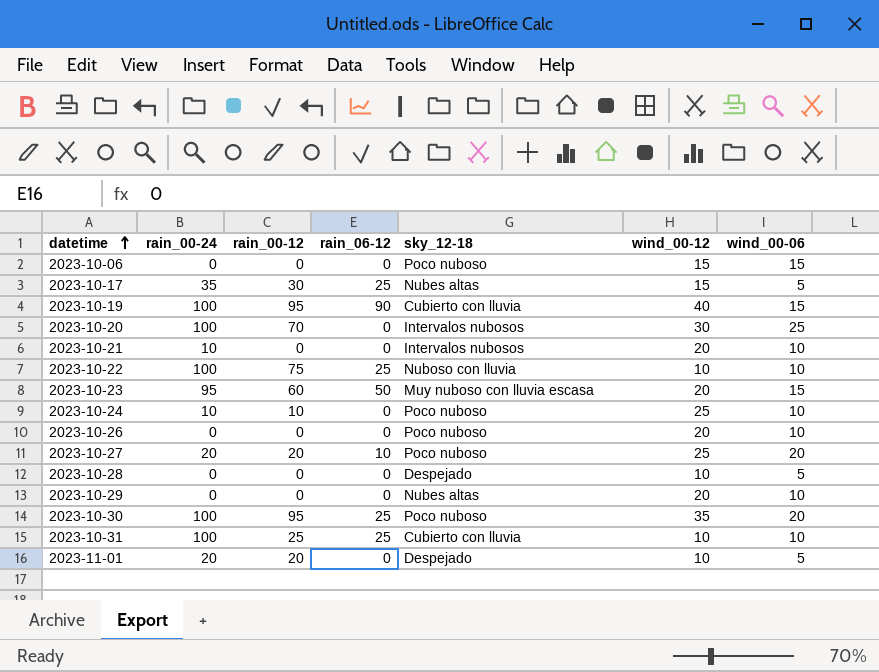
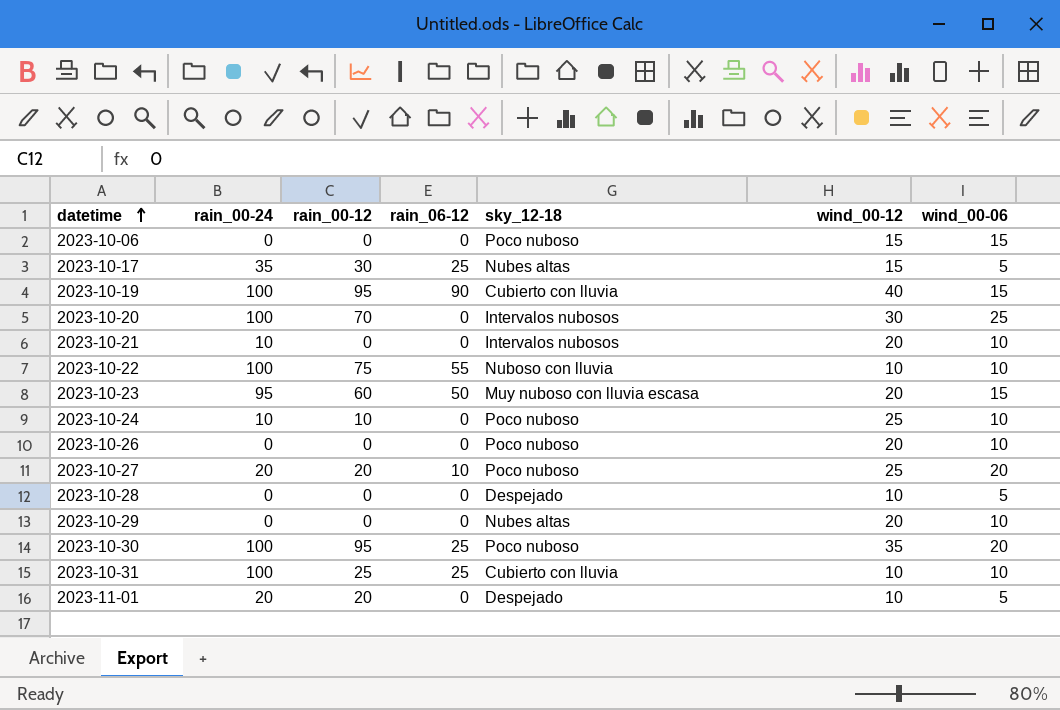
2023-10-22 | rain_06-12: 25 -> 55

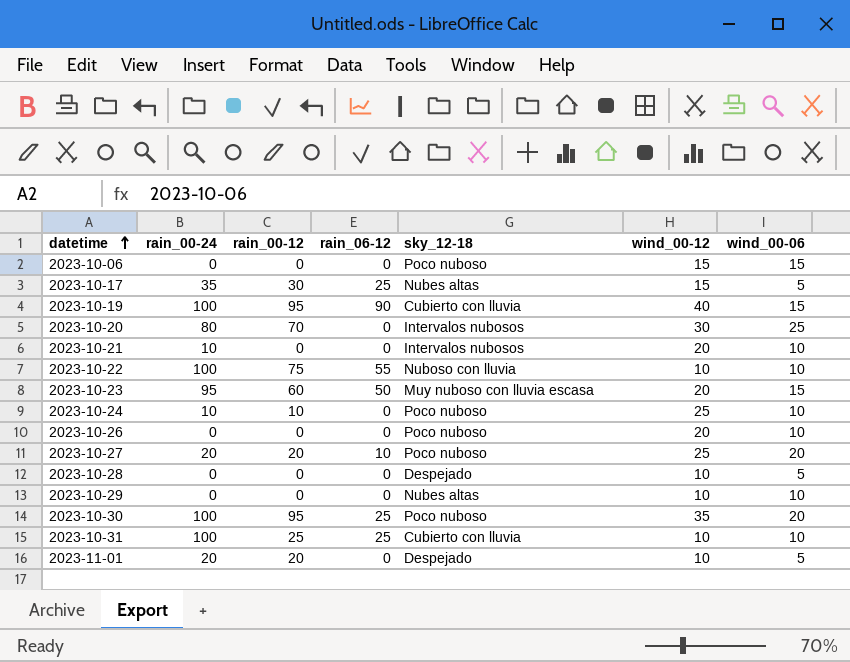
2023-10-20 | rain_00-24: 100 -> 80
2023-10-29 | wind_00-12: 20 -> 10

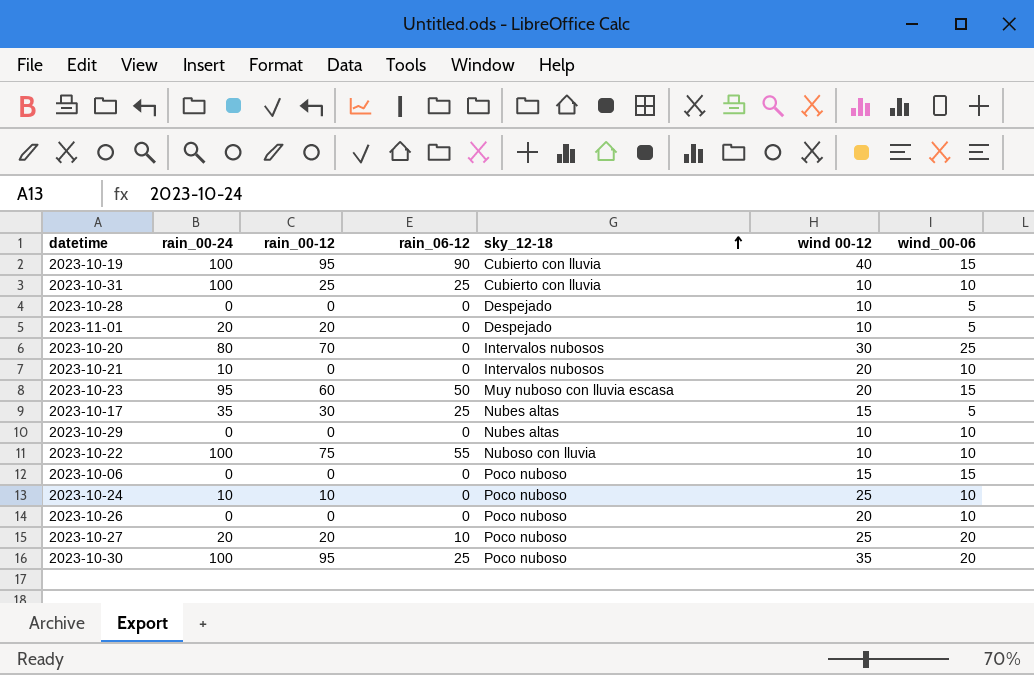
row order: datetime ascending -> sky_12-18 ascending
column name: wind_00-12 -> wind 00-12

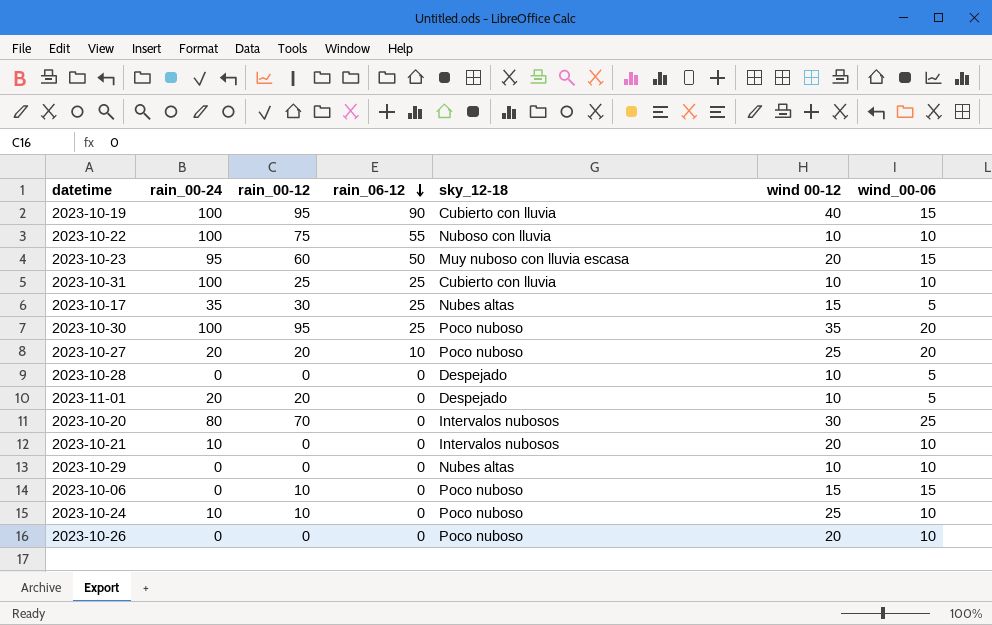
row order: sky_12-18 ascending -> rain_06-12 descending
2023-10-06 | rain_00-12: 0 -> 10

